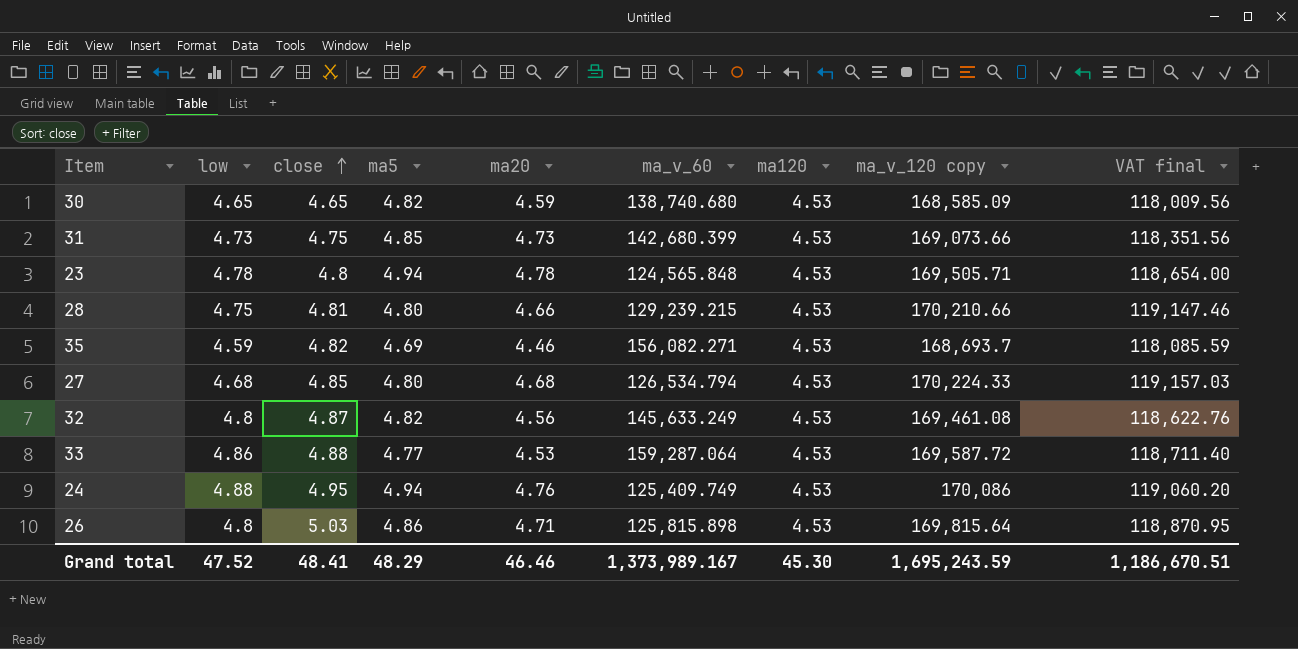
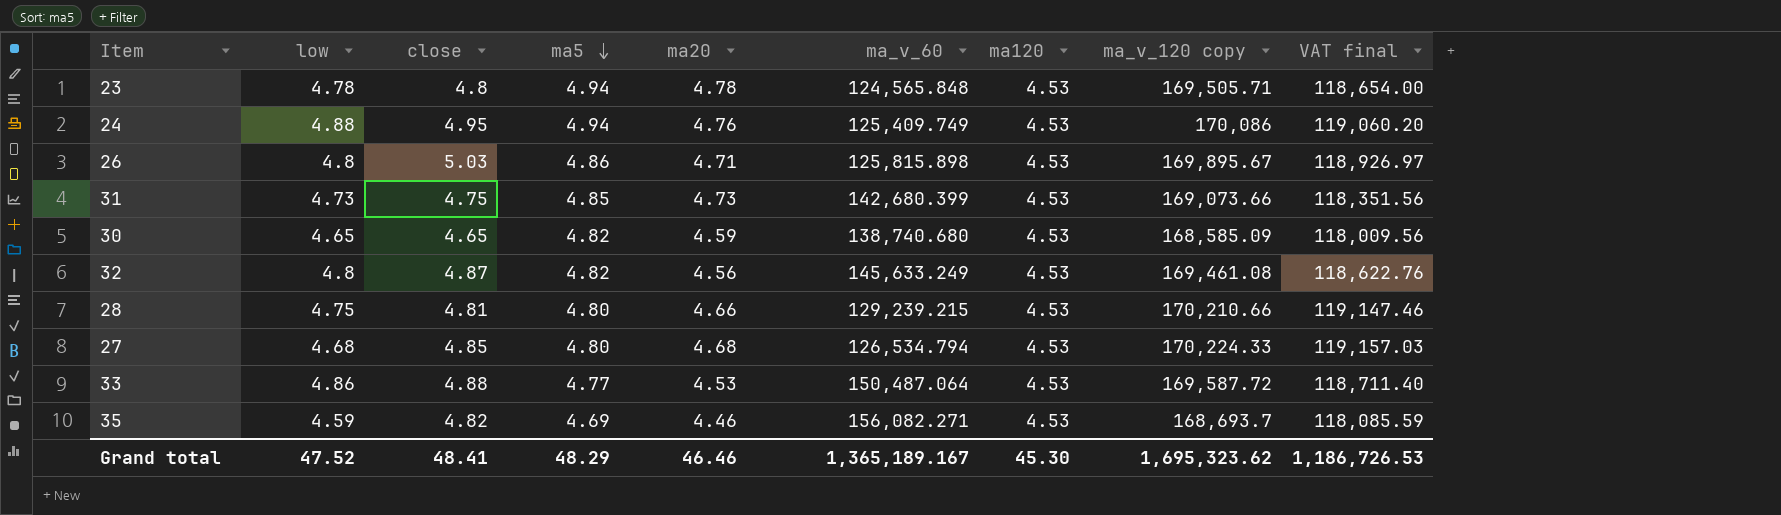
row order: close ascending -> ma5 descending
26 | ma_v_120 copy: 169,815.64 -> 169,895.67
26 | VAT final: 118,870.95 -> 118,926.97
33 | ma_v_60: 159,287.064 -> 150,487.064
Grand total | ma_v_60: 1,373,989.167 -> 1,365,189.167
Grand total | ma_v_120 copy: 1,695,243.59 -> 1,695,323.62
Grand total | VAT final: 1,186,670.51 -> 1,186,726.53

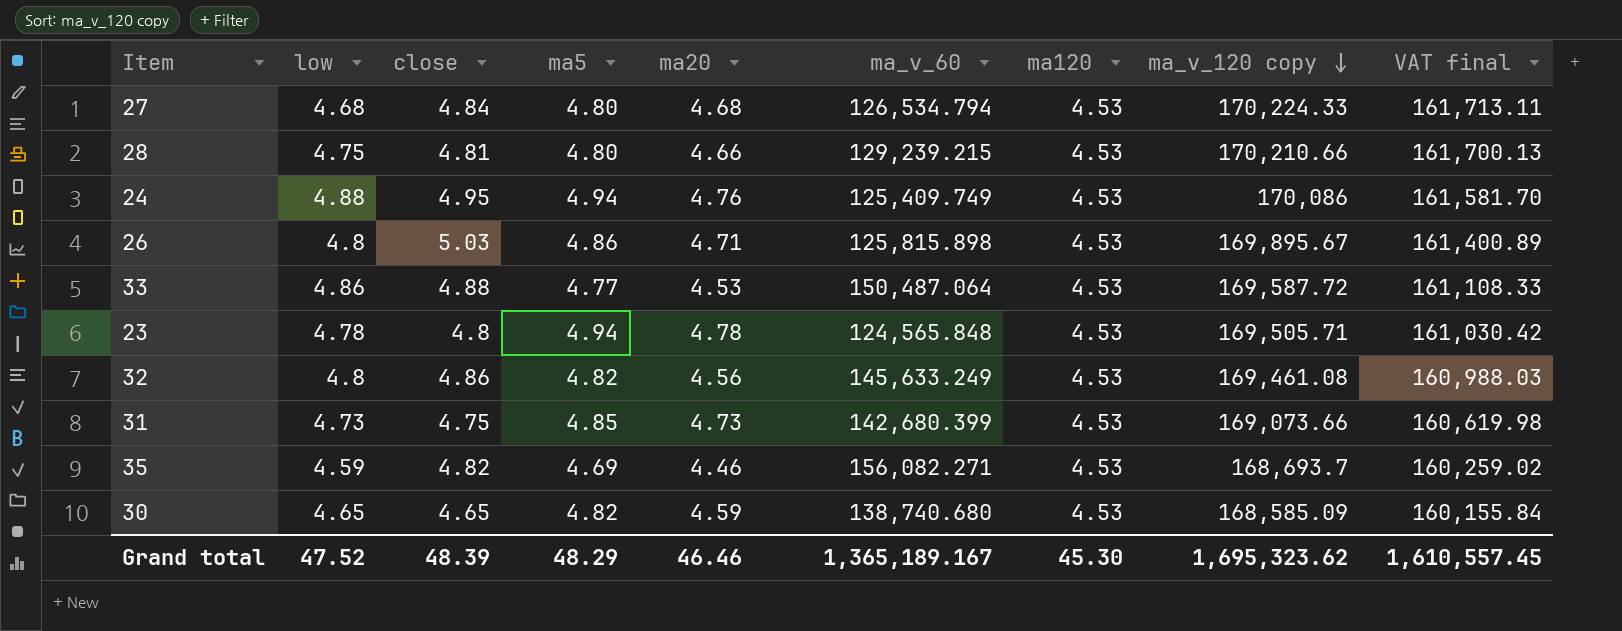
row order: ma5 descending -> ma_v_120 copy descending
column VAT final | formula: [ma_v_120 copy] * 0.7 -> [ma_v_120 copy] * 0.95
27 | close: 4.85 -> 4.84
32 | close: 4.87 -> 4.86
Grand total | close: 48.41 -> 48.39
Grand total | VAT final: 1,186,726.53 -> 1,610,557.45

